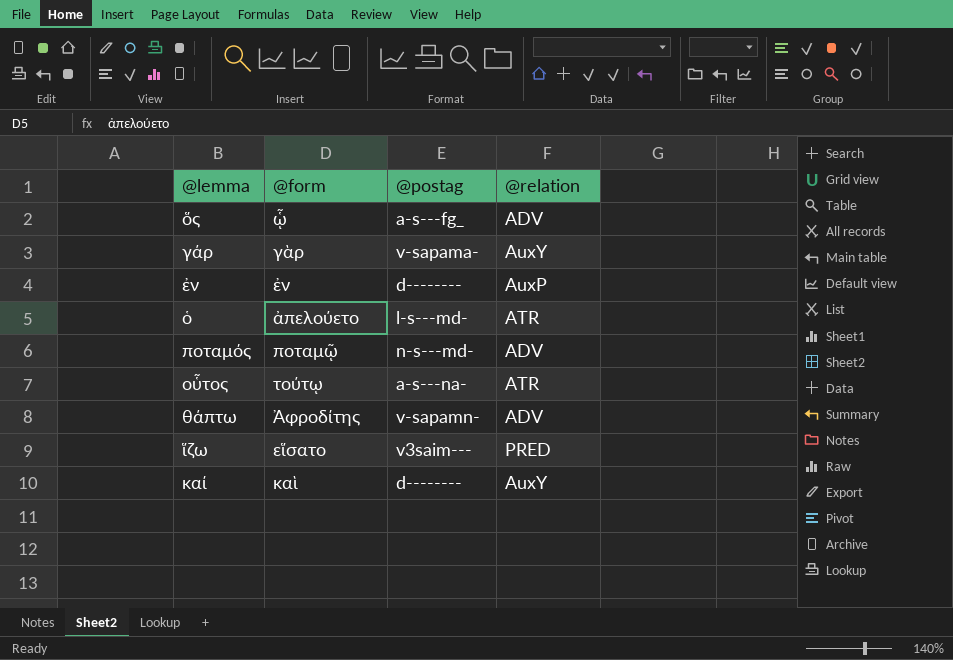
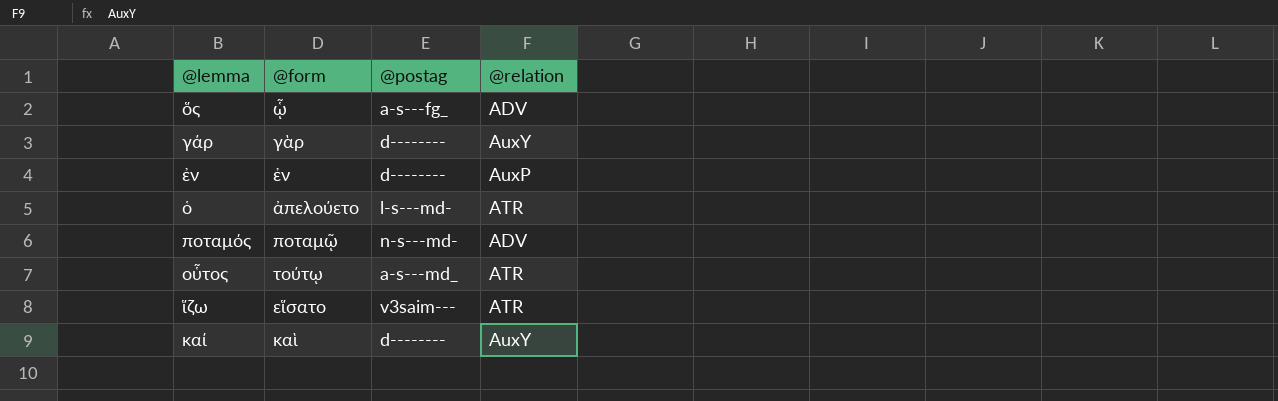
row θάπτω: Ἀφροδίτης | v-sapamn- | ADV -> none
γάρ | @postag: v-sapama- -> d--------
οὗτος | @postag: a-s---na- -> a-s---md_
ἵζω | @relation: PRED -> ATR

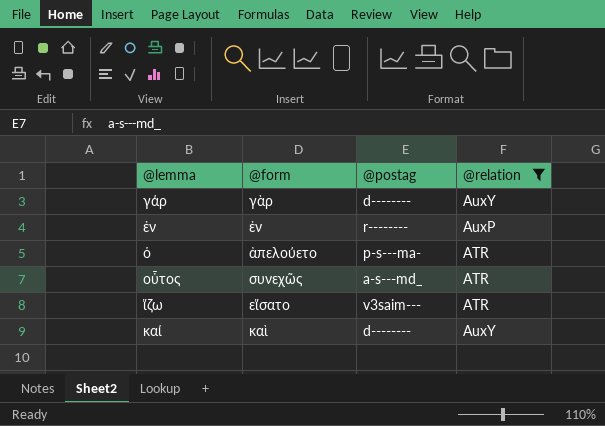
filter: none -> @relation != ADV
ἐν | @postag: d-------- -> r--------
ὁ | @postag: l-s---md- -> p-s---ma-
οὗτος | @form: τούτῳ -> συνεχῶς

